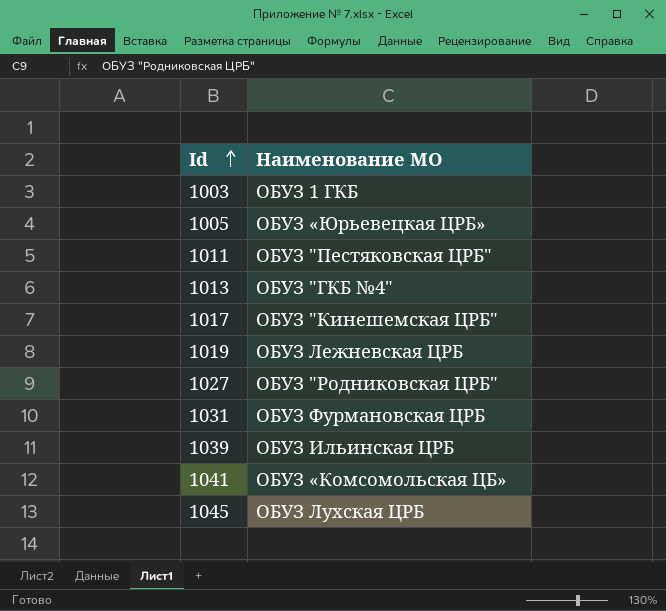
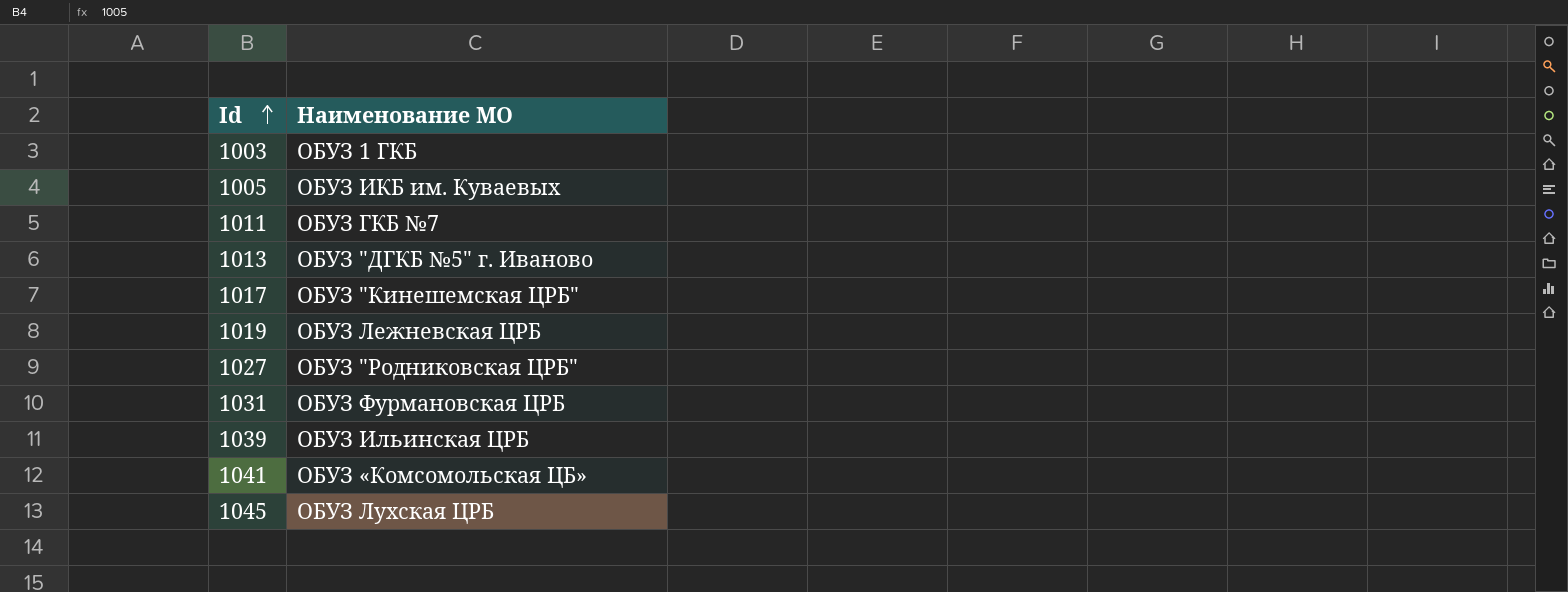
1005 | Наименование МО: ОБУЗ «Юрьевецкая ЦРБ» -> ОБУЗ ИКБ им. Куваевых
1011 | Наименование МО: ОБУЗ "Пестяковская ЦРБ" -> ОБУЗ ГКБ №7
1013 | Наименование МО: ОБУЗ "ГКБ №4" -> ОБУЗ "ДГКБ №5" г. Иваново

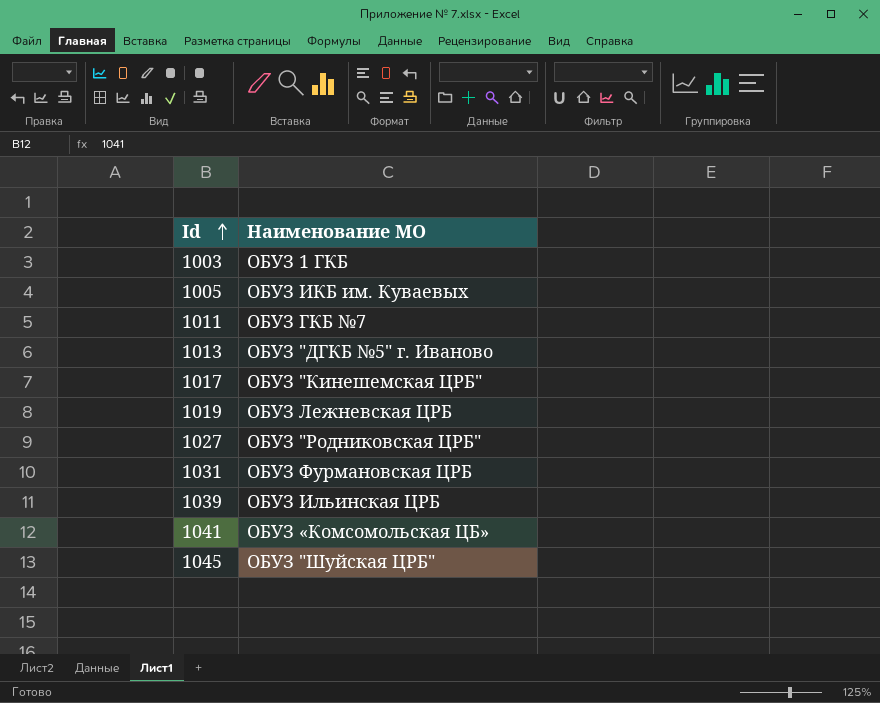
1045 | Наименование МО: ОБУЗ Лухская ЦРБ -> ОБУЗ "Шуйская ЦРБ"

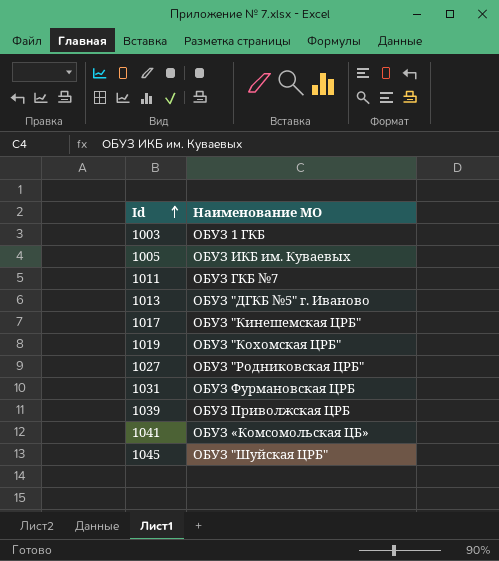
1019 | Наименование МО: ОБУЗ Лежневская ЦРБ -> ОБУЗ "Кохомская ЦРБ"
1039 | Наименование МО: ОБУЗ Ильинская ЦРБ -> ОБУЗ Приволжская ЦРБ

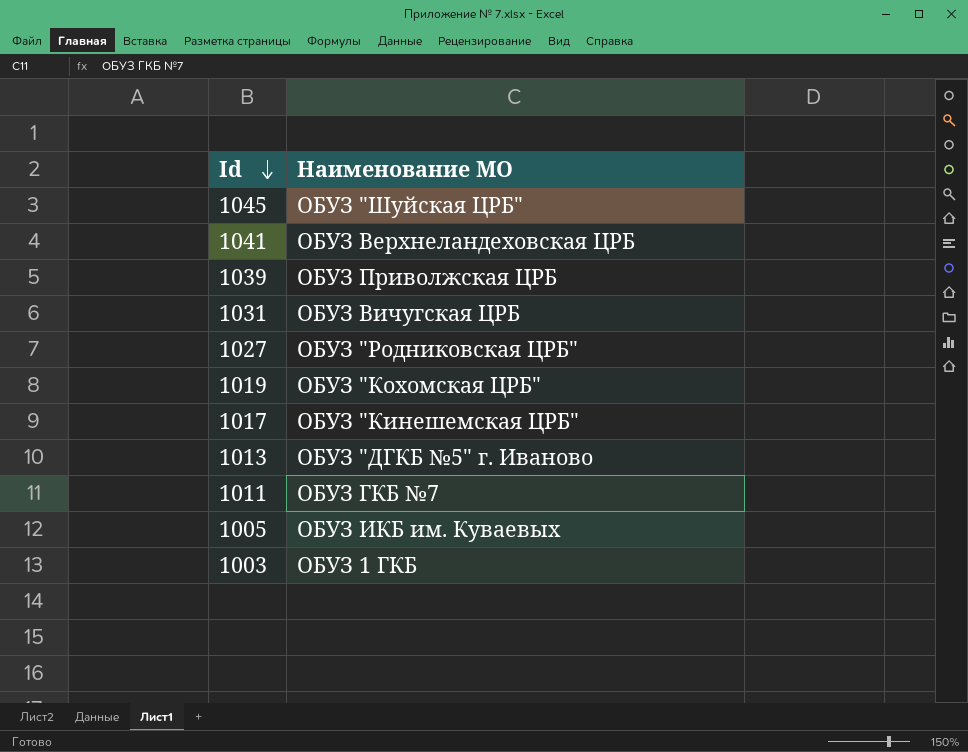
row order: Id ascending -> Id descending
1041 | Наименование МО: ОБУЗ «Комсомольская ЦБ» -> ОБУЗ Верхнеландеховская ЦРБ
1031 | Наименование МО: ОБУЗ Фурмановская ЦРБ -> ОБУЗ Вичугская ЦРБ

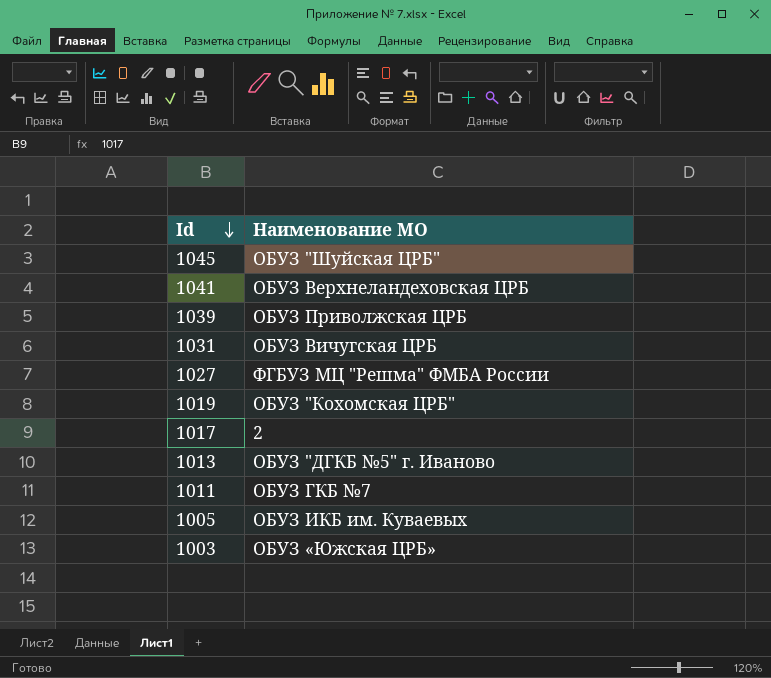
1027 | Наименование МО: ОБУЗ "Родниковская ЦРБ" -> ФГБУЗ МЦ "Решма" ФМБА России
1017 | Наименование МО: ОБУЗ "Кинешемская ЦРБ" -> 2
1003 | Наименование МО: ОБУЗ 1 ГКБ -> ОБУЗ «Южская ЦРБ»

